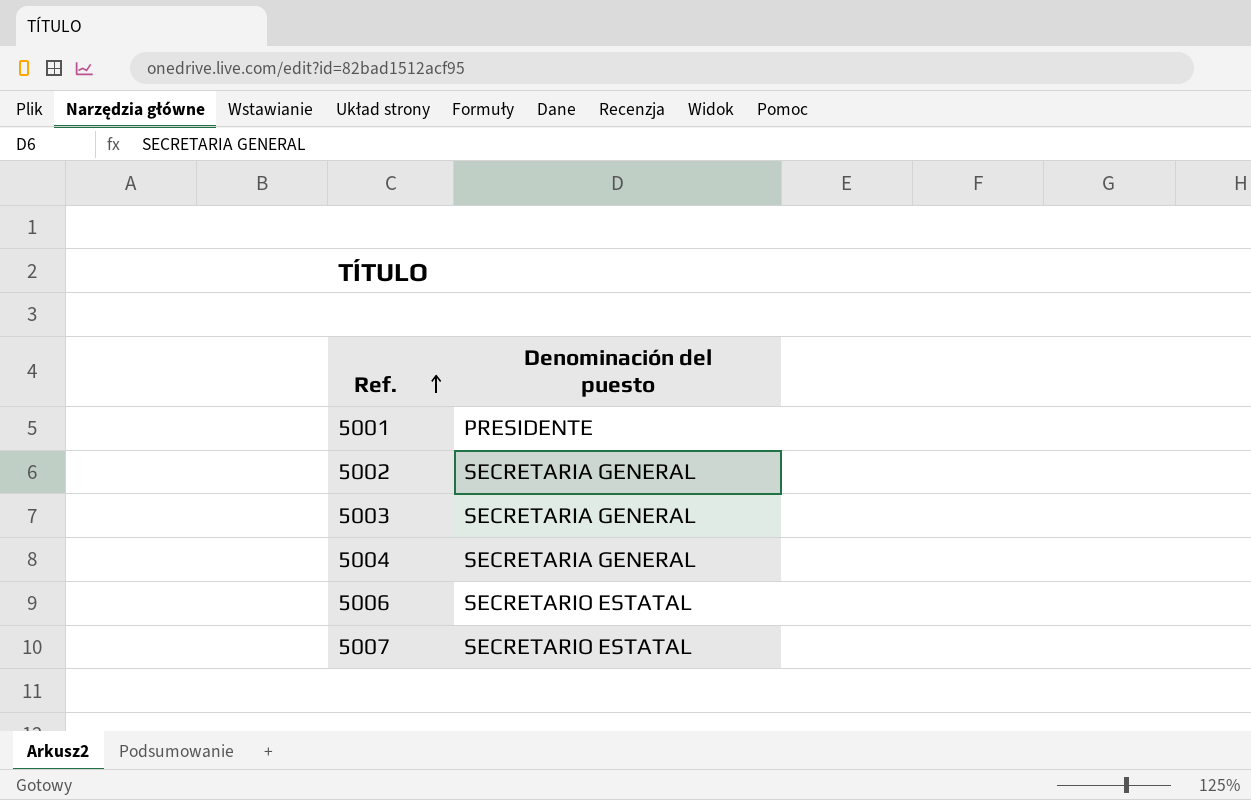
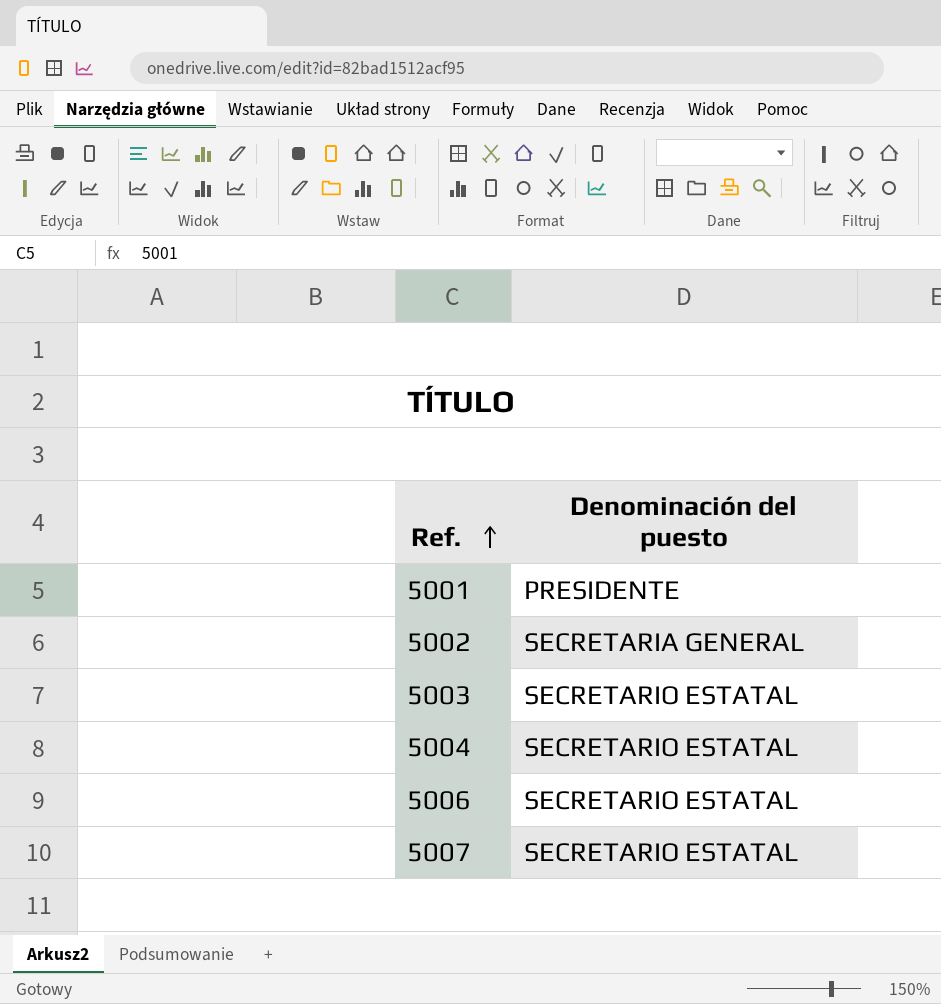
5003 | Denominación del puesto: SECRETARIA GENERAL -> SECRETARIO ESTATAL
5004 | Denominación del puesto: SECRETARIA GENERAL -> SECRETARIO ESTATAL

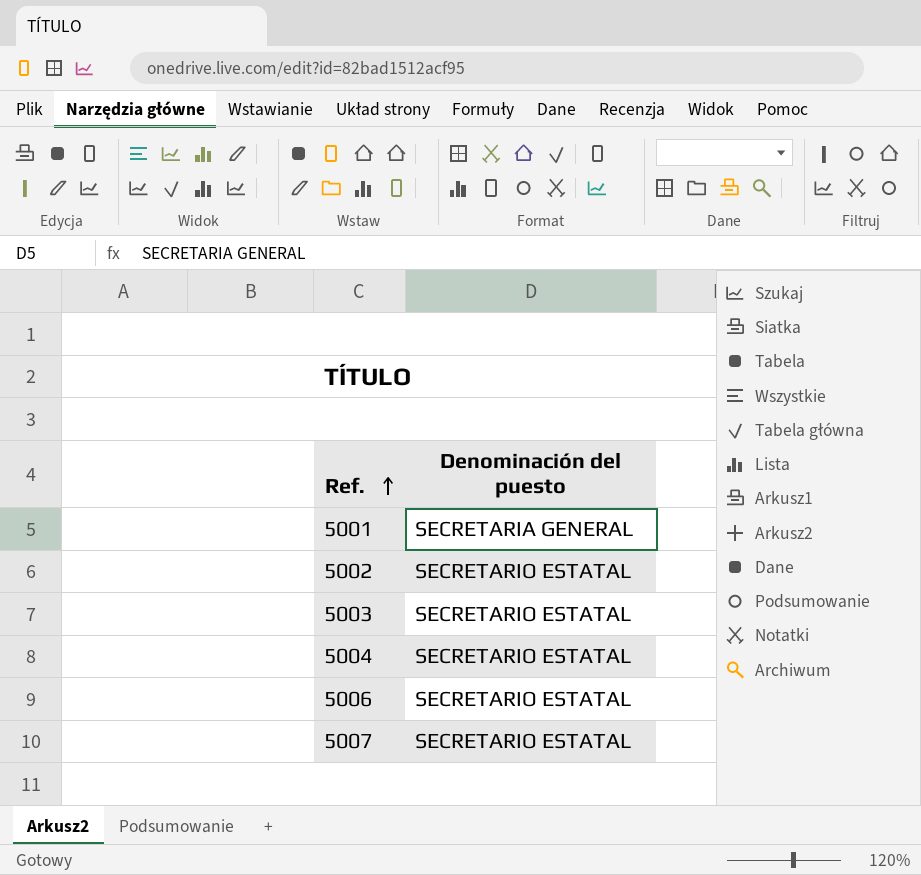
5001 | Denominación del puesto: PRESIDENTE -> SECRETARIA GENERAL
5002 | Denominación del puesto: SECRETARIA GENERAL -> SECRETARIO ESTATAL

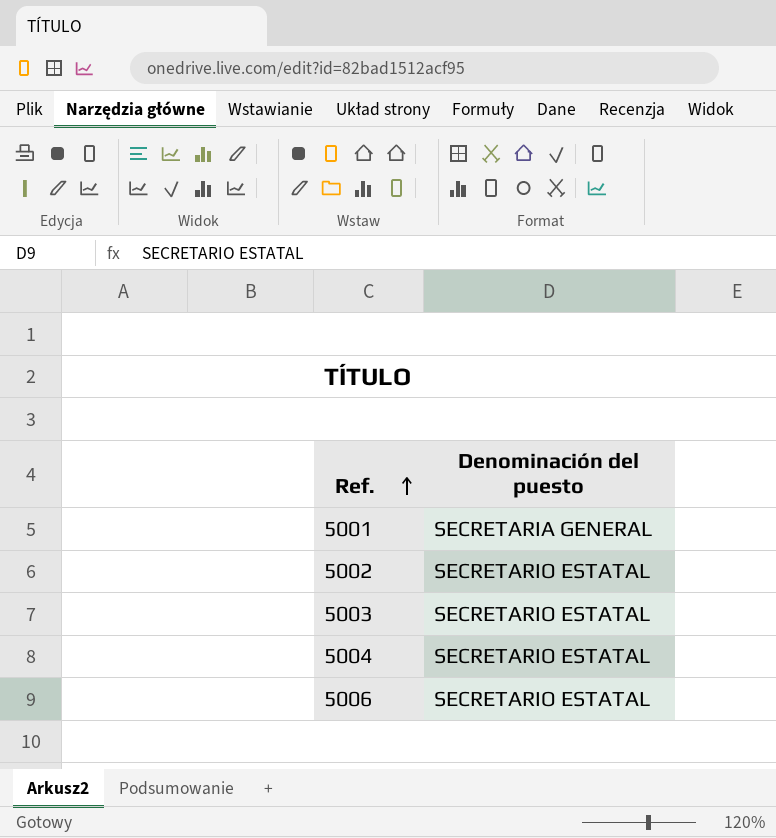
row 5007: SECRETARIO ESTATAL -> none

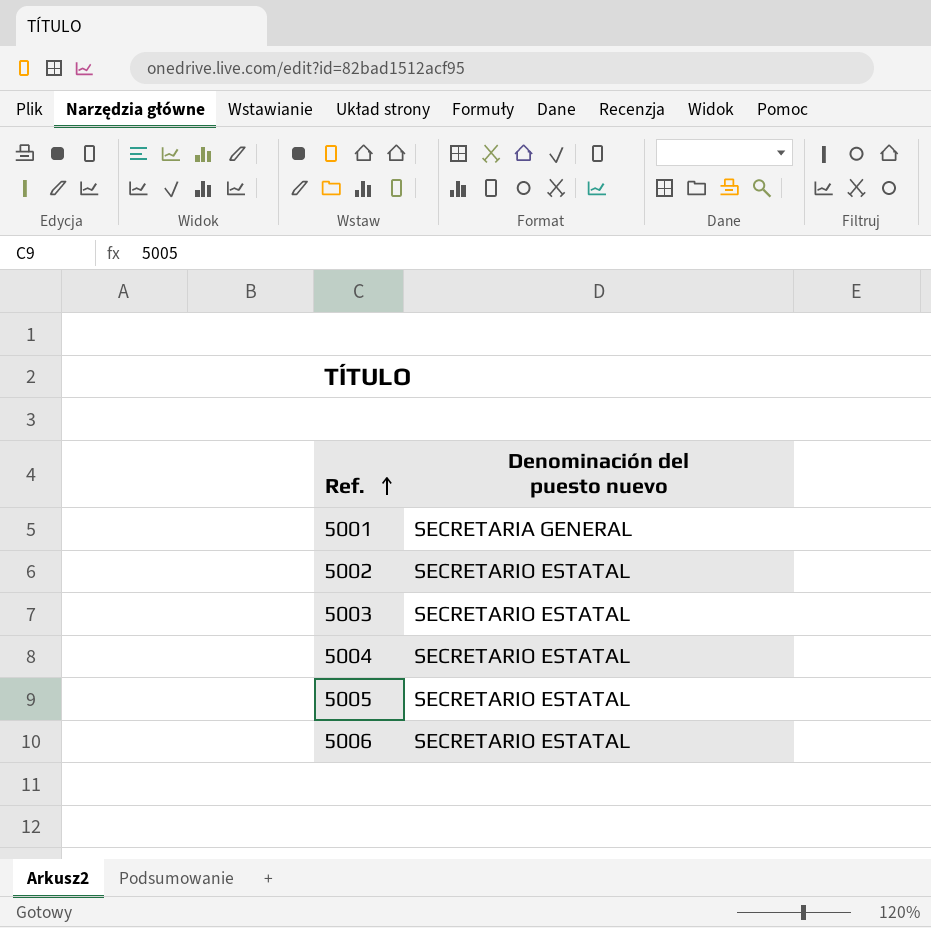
column name: Denominación del puesto -> Denominación del puesto nuevo
row 5005: none -> SECRETARIO ESTATAL

